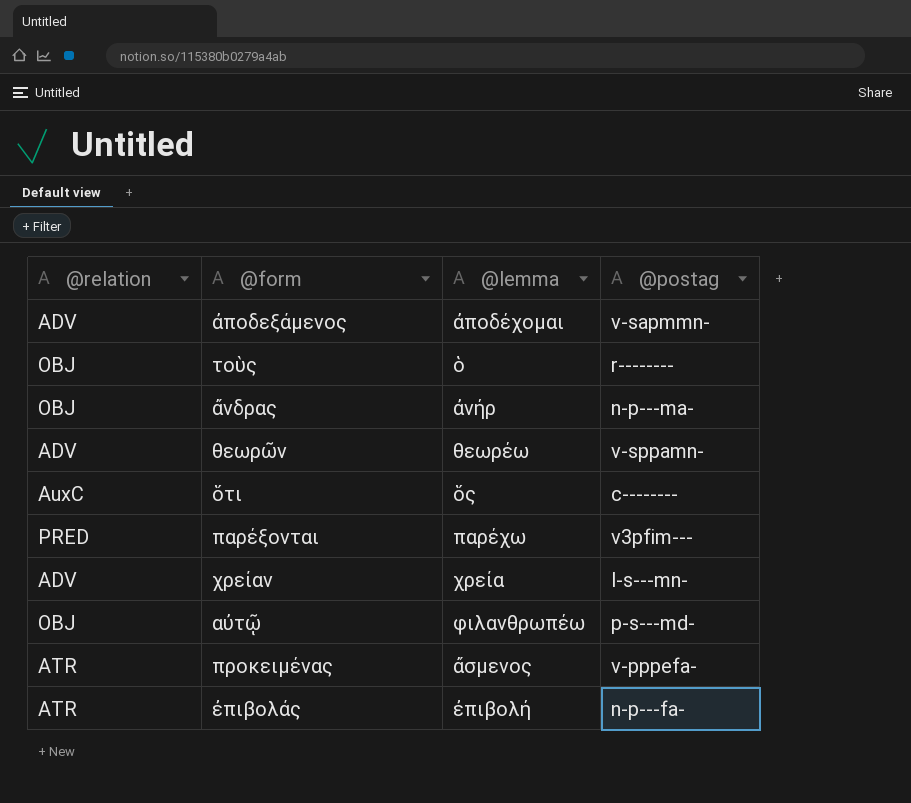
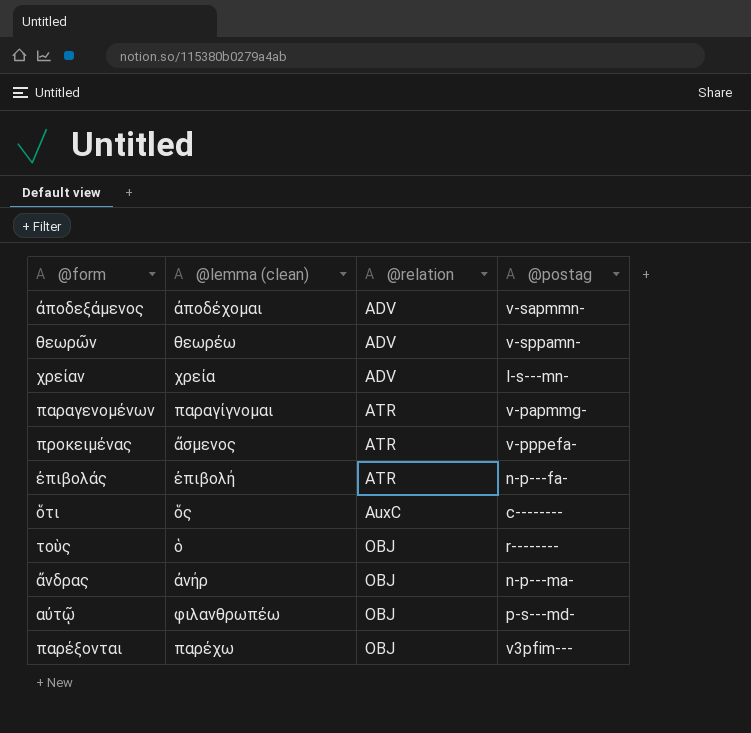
row order: none -> @relation ascending
column name: @lemma -> @lemma (clean)
column @relation | position: 1 -> 3
row παραγενομένων: none -> παραγίγνομαι | ATR | v-papmmg-
παρέξονται | @relation: PRED -> OBJ

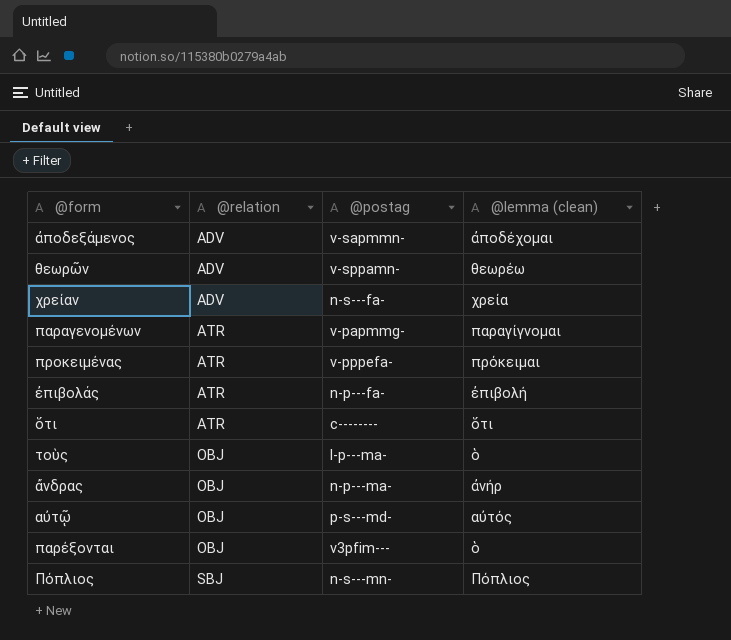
column @lemma (clean) | position: 2 -> 4
χρείαν | @postag: l-s---mn- -> n-s---fa-
προκειμένας | @lemma (clean): ἄσμενος -> πρόκειμαι
ὅτι | @relation: AuxC -> ATR
ὅτι | @lemma (clean): ὅς -> ὅτι
τοὺς | @postag: r-------- -> l-p---ma-
αὐτῷ | @lemma (clean): φιλανθρωπέω -> αὐτός
παρέξονται | @lemma (clean): παρέχω -> ὁ
row Πόπλιος: none -> SBJ | n-s---mn- | Πόπλιος

